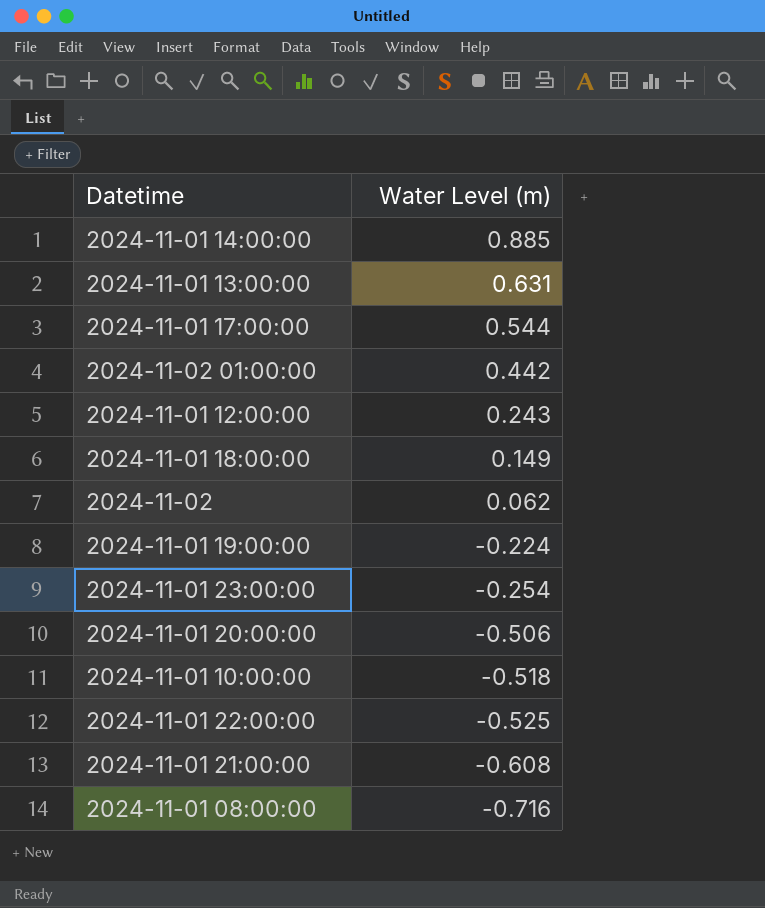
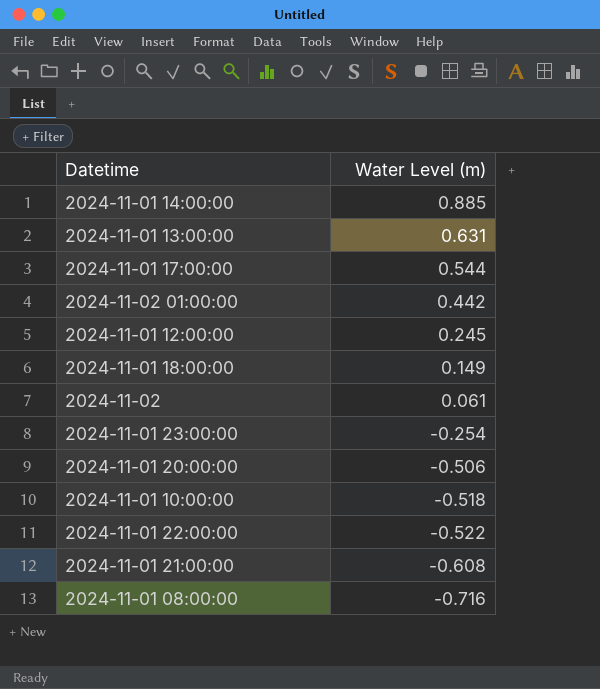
row 2024-11-01 19:00:00: -0.224 -> none
2024-11-01 12:00:00 | Water Level (m): 0.243 -> 0.245
2024-11-02 | Water Level (m): 0.062 -> 0.061
2024-11-01 22:00:00 | Water Level (m): -0.525 -> -0.522

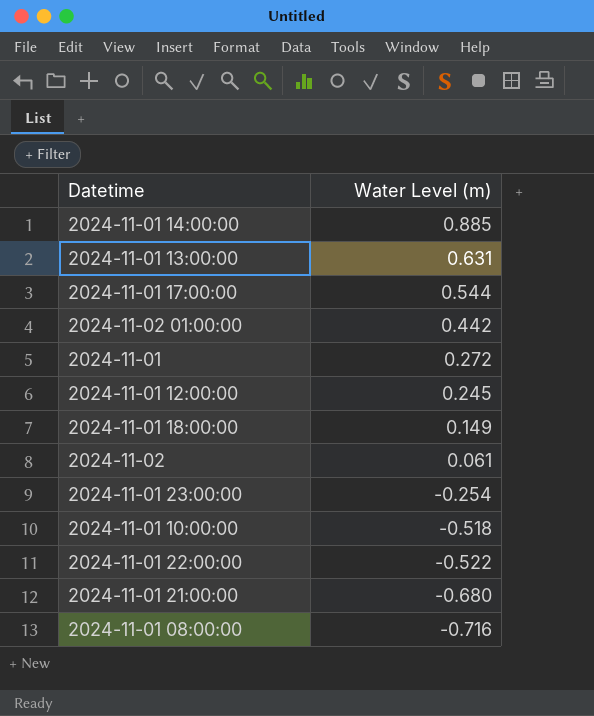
row 2024-11-01 20:00:00: -0.506 -> none
row 2024-11-01: none -> 0.272
2024-11-01 21:00:00 | Water Level (m): -0.608 -> -0.680

